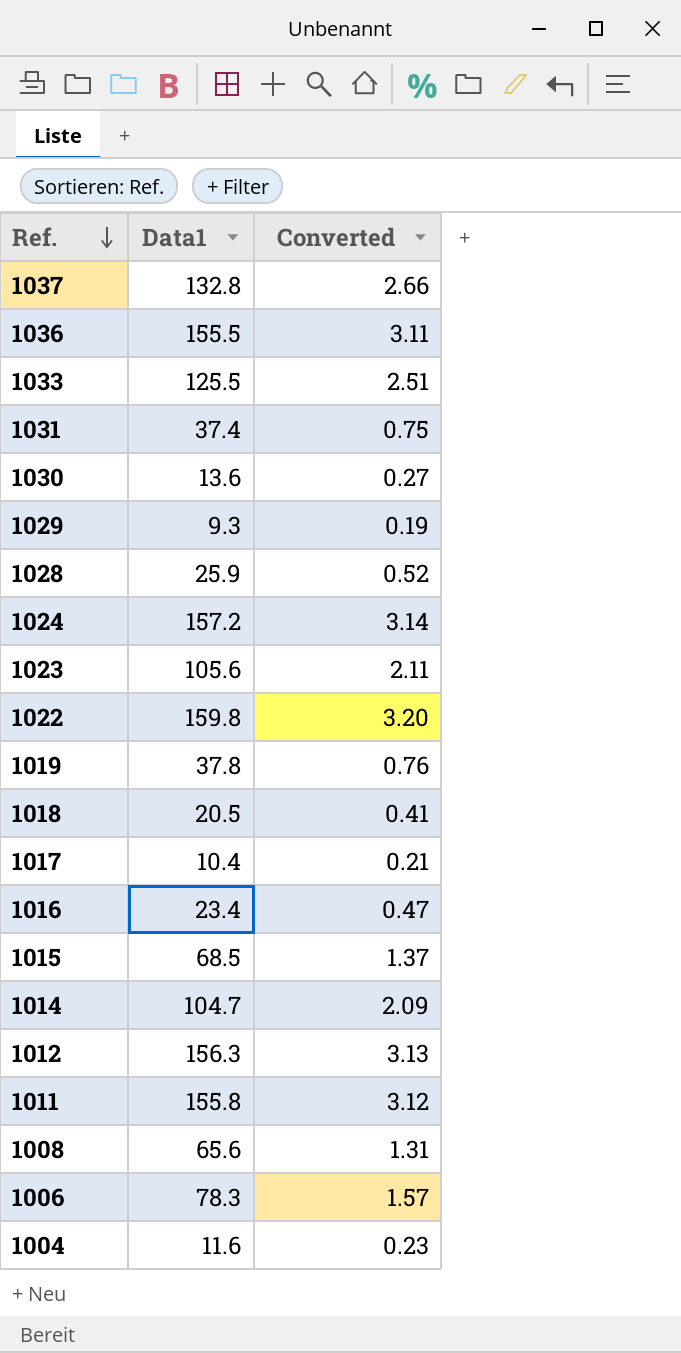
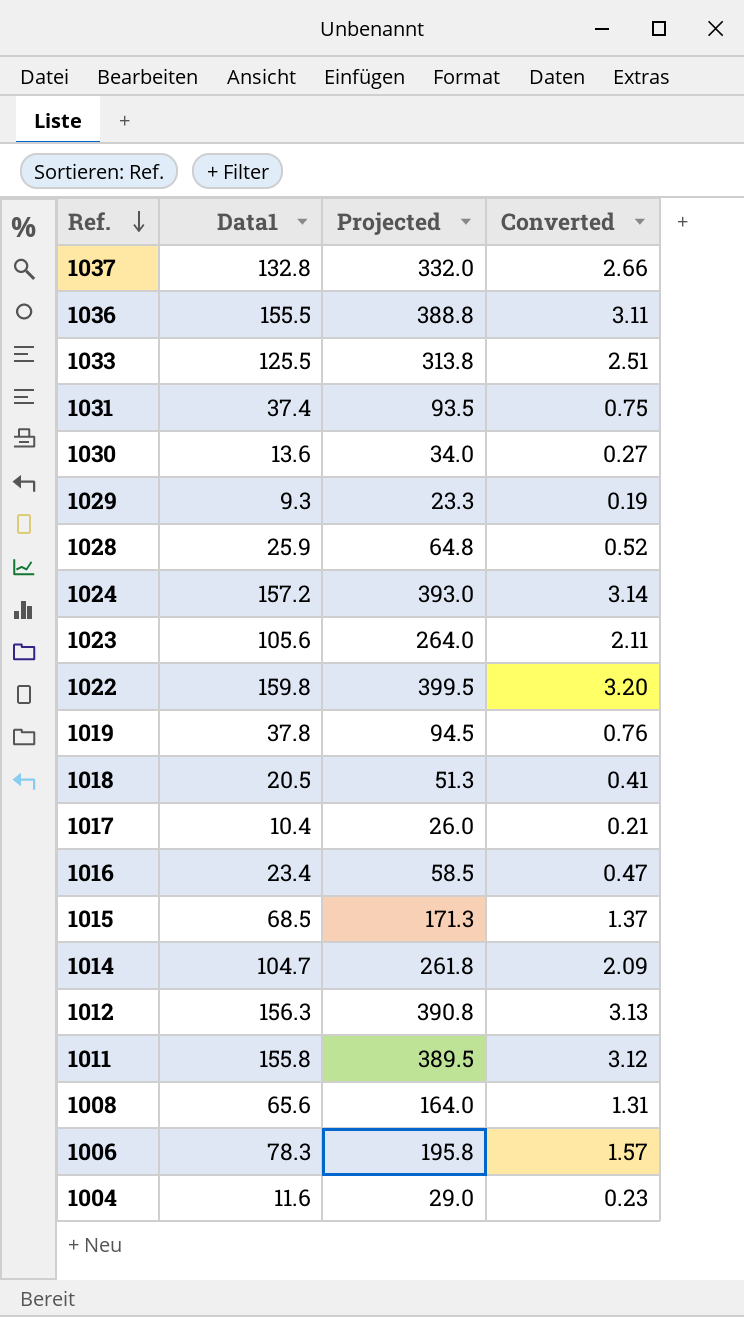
column Projected | formula: none -> [Data1] * 2.5

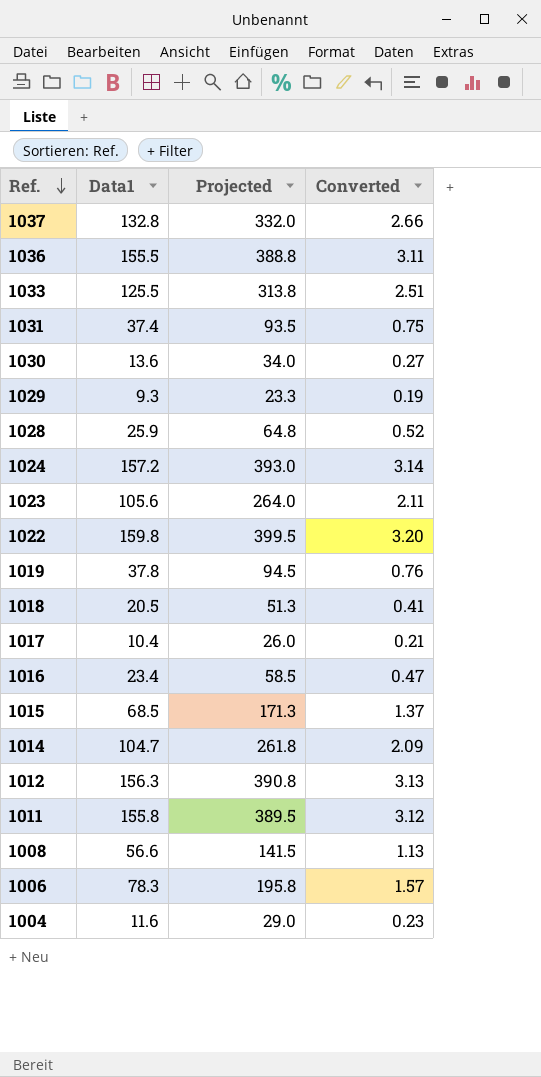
1008 | Data1: 65.6 -> 56.6
1008 | Projected: 164.0 -> 141.5
1008 | Converted: 1.31 -> 1.13

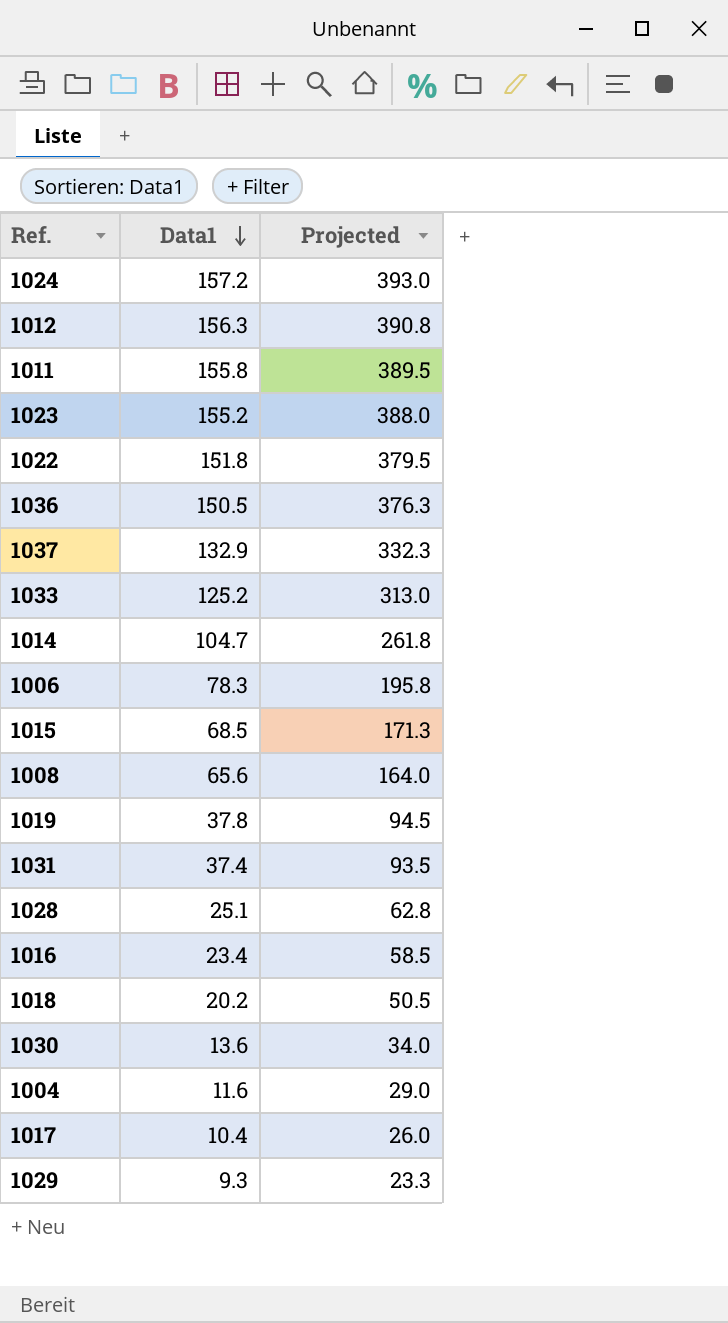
row order: Ref. descending -> Data1 descending
column Converted | formula: [Data1] * 0.02 -> none
1023 | Data1: 105.6 -> 155.2
1023 | Projected: 264.0 -> 388.0
1022 | Data1: 159.8 -> 151.8
1022 | Projected: 399.5 -> 379.5
1036 | Data1: 155.5 -> 150.5
1036 | Projected: 388.8 -> 376.3
1037 | Data1: 132.8 -> 132.9
1037 | Projected: 332.0 -> 332.3
1033 | Data1: 125.5 -> 125.2
1033 | Projected: 313.8 -> 313.0
1008 | Data1: 56.6 -> 65.6
1008 | Projected: 141.5 -> 164.0
1028 | Data1: 25.9 -> 25.1
1028 | Projected: 64.8 -> 62.8
1018 | Data1: 20.5 -> 20.2
1018 | Projected: 51.3 -> 50.5

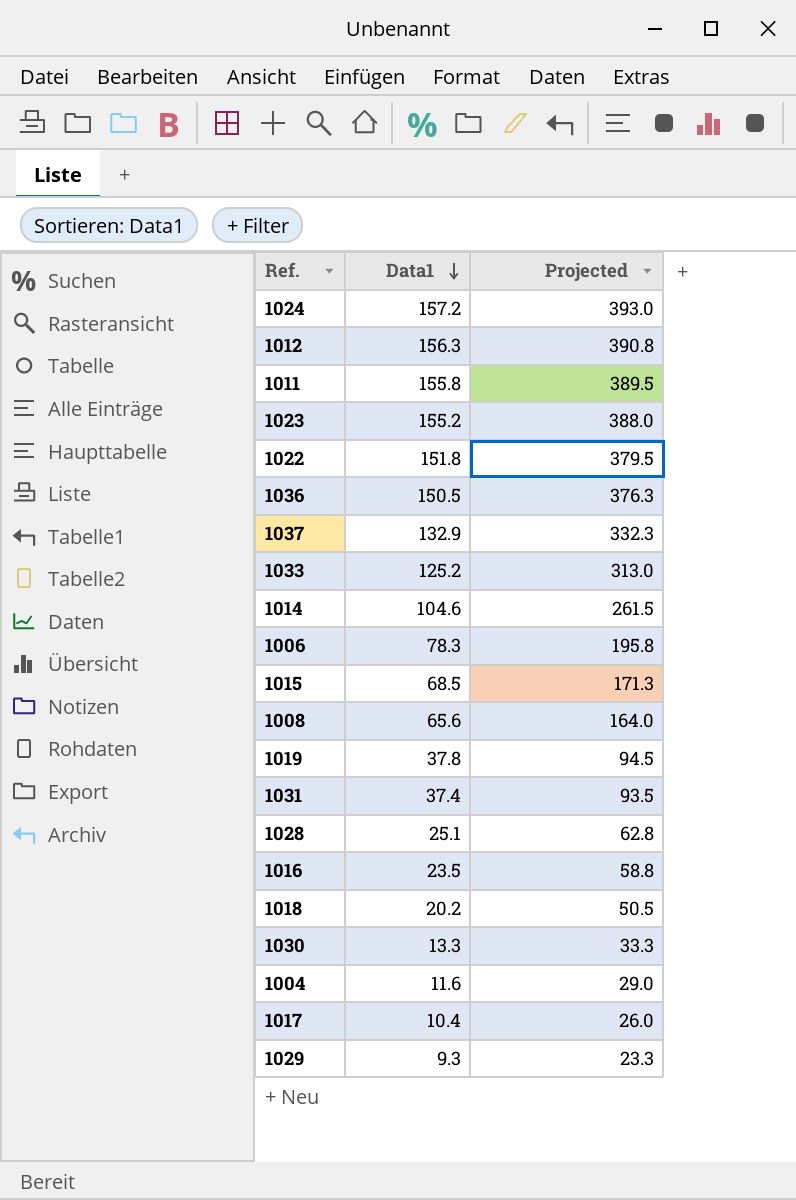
1014 | Data1: 104.7 -> 104.6
1014 | Projected: 261.8 -> 261.5
1016 | Data1: 23.4 -> 23.5
1016 | Projected: 58.5 -> 58.8
1030 | Data1: 13.6 -> 13.3
1030 | Projected: 34.0 -> 33.3

